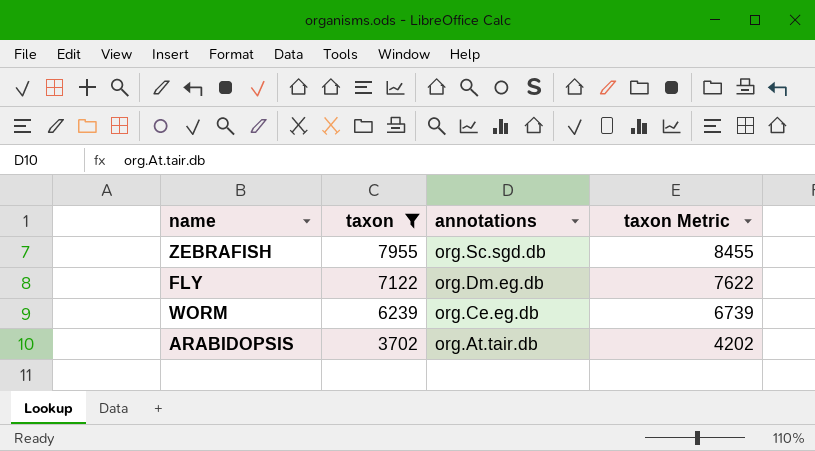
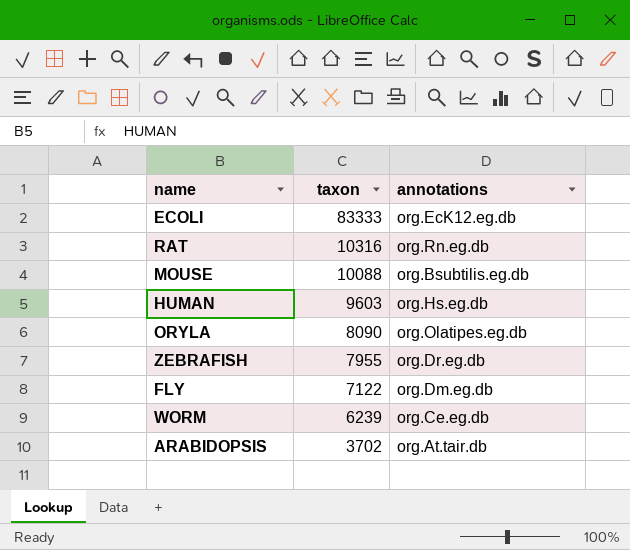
filter: taxon <= 7955 -> none
column taxon Metric | formula: [taxon] + 500 -> none
ZEBRAFISH | annotations: org.Sc.sgd.db -> org.Dr.eg.db

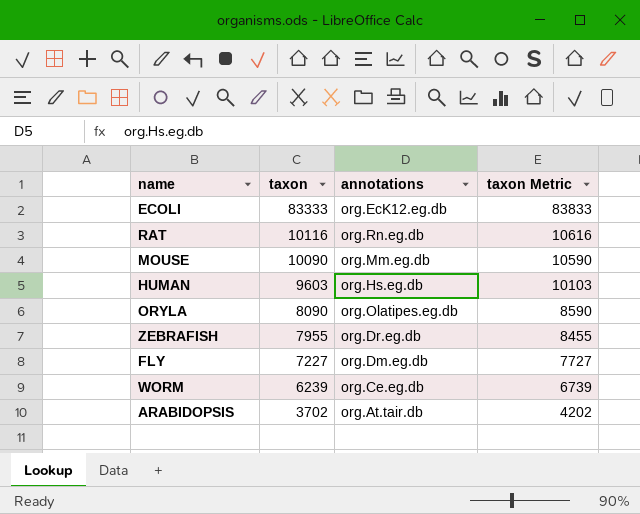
column taxon Metric | formula: none -> [taxon] + 500
RAT | taxon: 10316 -> 10116
MOUSE | taxon: 10088 -> 10090
MOUSE | annotations: org.Bsubtilis.eg.db -> org.Mm.eg.db
FLY | taxon: 7122 -> 7227

